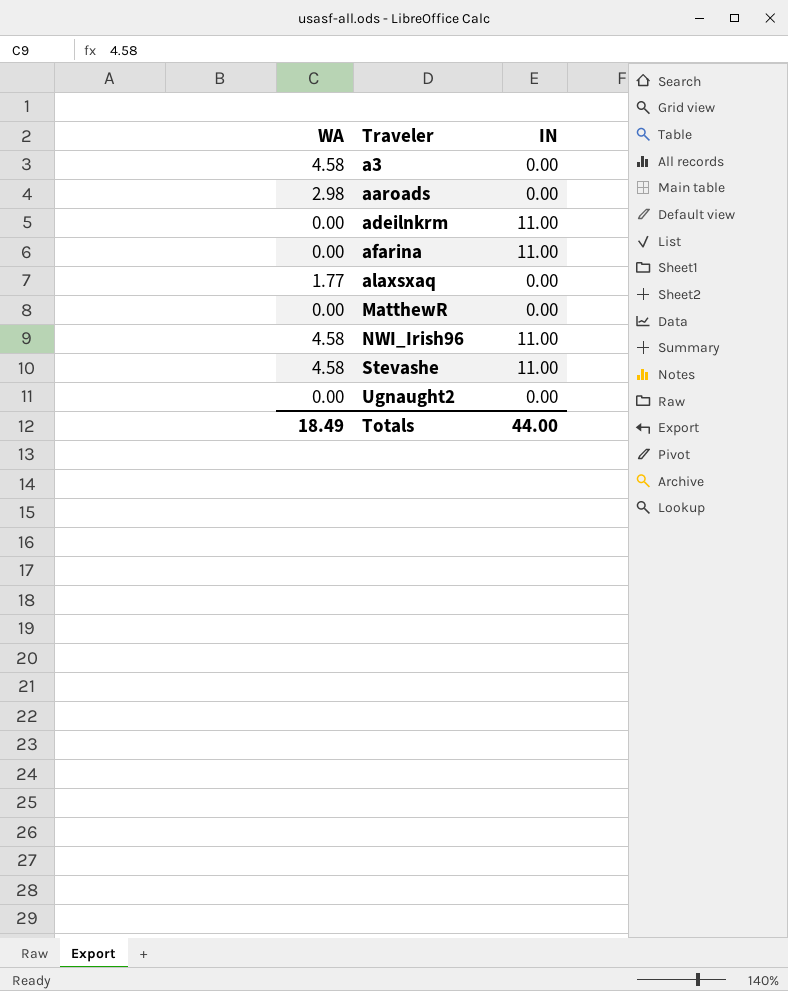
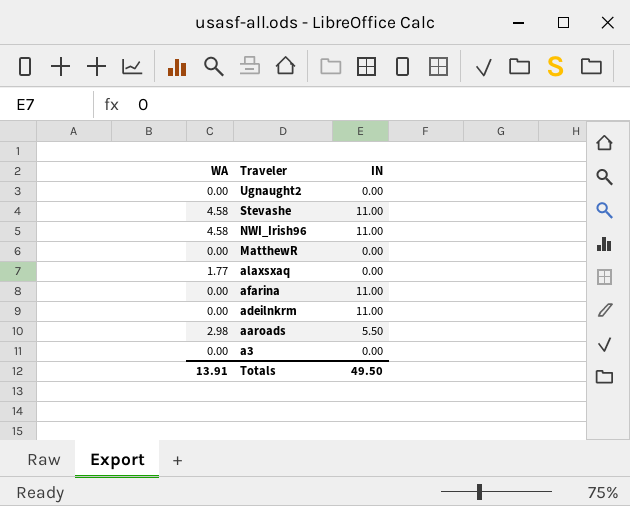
row order: Traveler ascending -> Traveler descending
aaroads | IN: 0.00 -> 5.50
a3 | WA: 4.58 -> 0.00
Totals | WA: 18.49 -> 13.91
Totals | IN: 44.00 -> 49.50

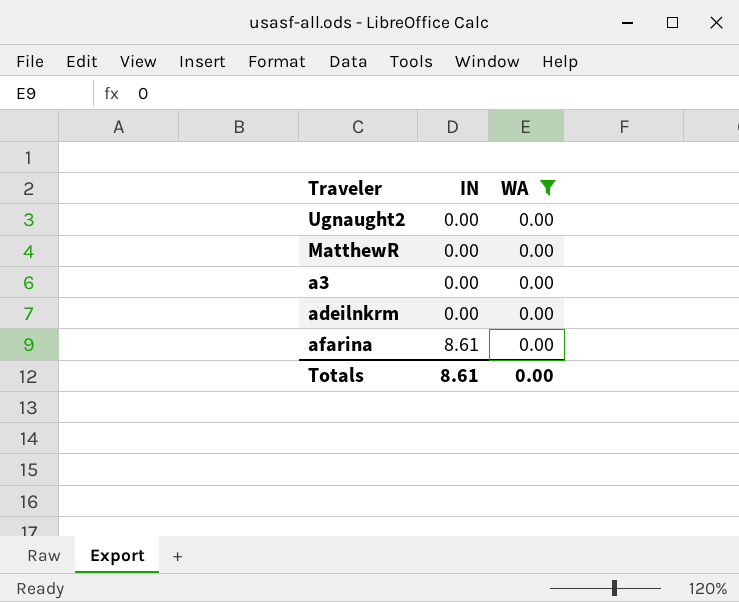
filter: none -> WA = 0.00
row order: Traveler descending -> IN ascending
column WA | position: 1 -> 3
adeilnkrm | IN: 11.00 -> 0.00
afarina | IN: 11.00 -> 8.61
Totals | IN: 49.50 -> 8.61
Totals | WA: 13.91 -> 0.00

